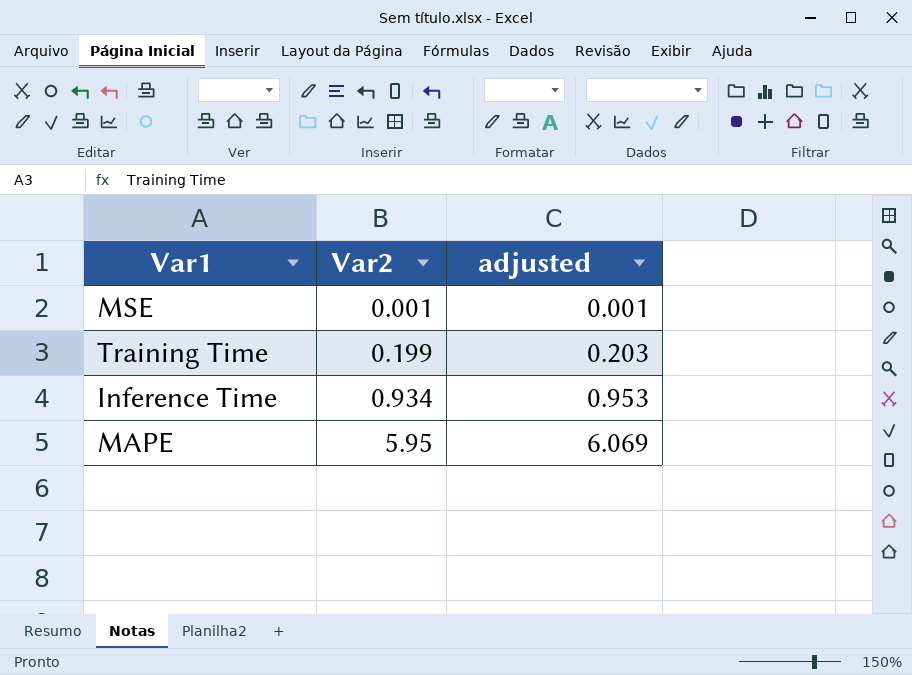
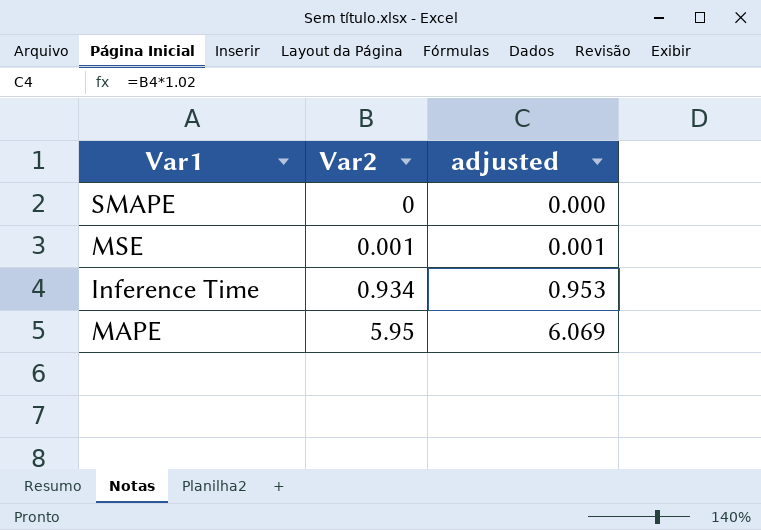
row Training Time: 0.199 | 0.203 -> none
row SMAPE: none -> 0 | 0.000

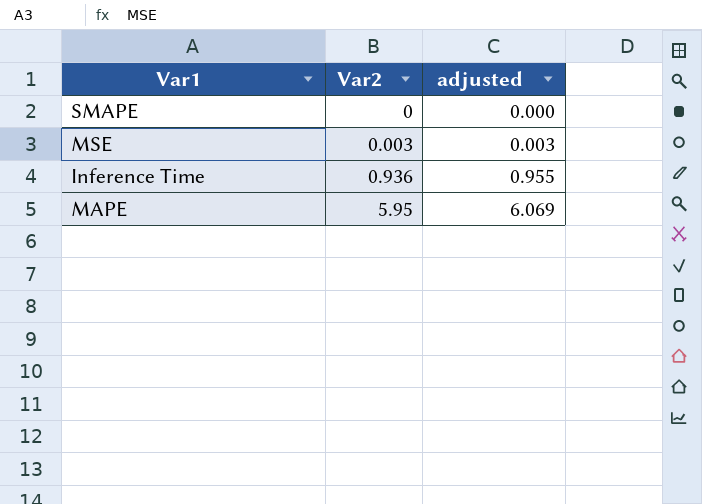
MSE | Var2: 0.001 -> 0.003
MSE | adjusted: 0.001 -> 0.003
Inference Time | Var2: 0.934 -> 0.936
Inference Time | adjusted: 0.953 -> 0.955

